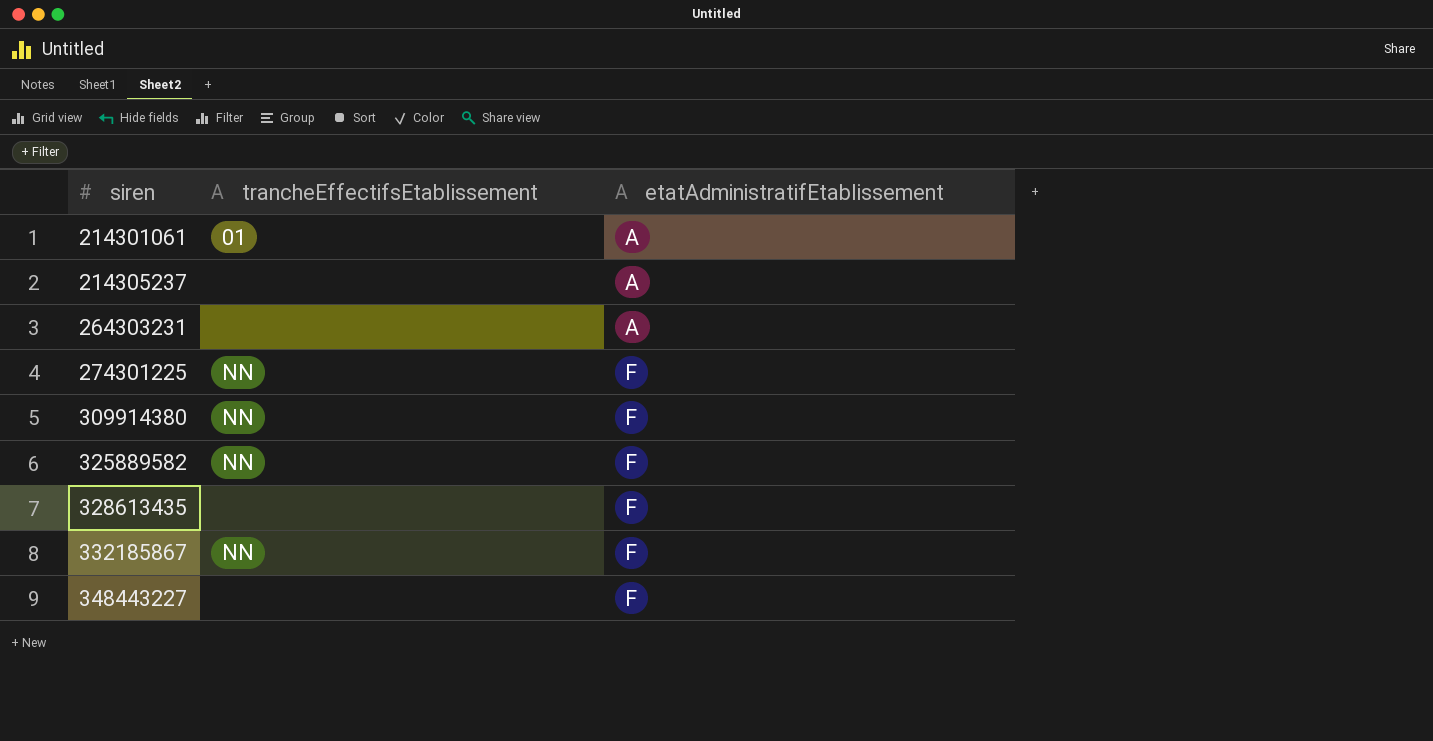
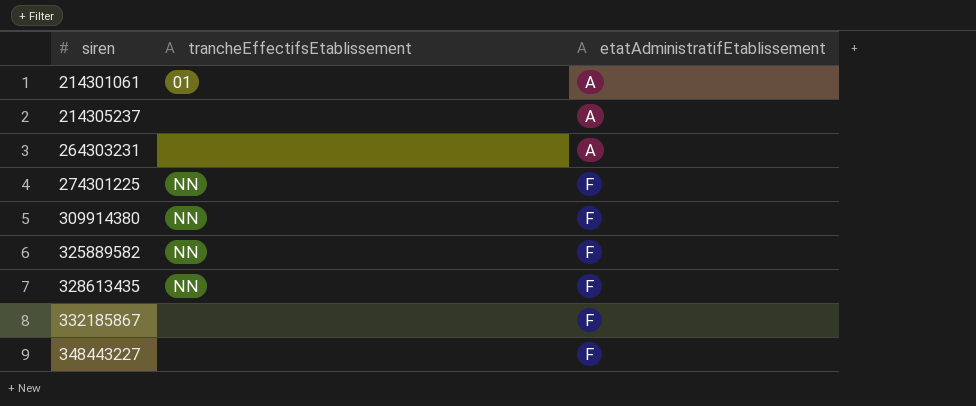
328613435 | trancheEffectifsEtablissement: none -> NN
332185867 | trancheEffectifsEtablissement: NN -> none

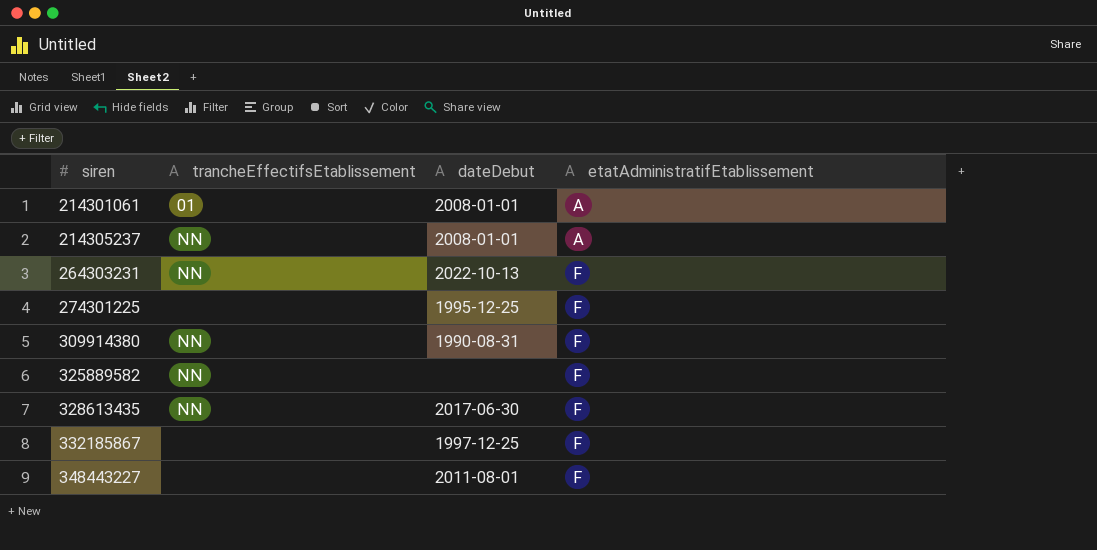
column dateDebut | position: none -> 3
214305237 | trancheEffectifsEtablissement: none -> NN
264303231 | trancheEffectifsEtablissement: none -> NN
264303231 | etatAdministratifEtablissement: A -> F
274301225 | trancheEffectifsEtablissement: NN -> none

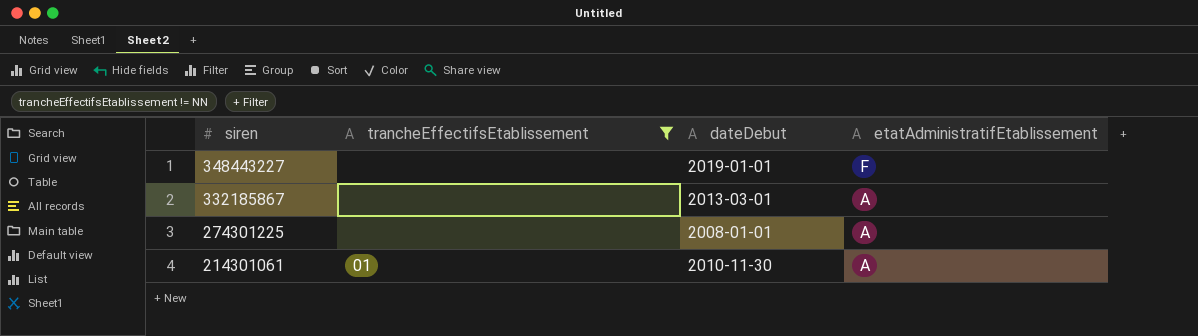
filter: none -> trancheEffectifsEtablissement != NN
row order: siren ascending -> siren descending
348443227 | dateDebut: 2011-08-01 -> 2019-01-01
332185867 | dateDebut: 1997-12-25 -> 2013-03-01
332185867 | etatAdministratifEtablissement: F -> A
274301225 | dateDebut: 1995-12-25 -> 2008-01-01
274301225 | etatAdministratifEtablissement: F -> A
214301061 | dateDebut: 2008-01-01 -> 2010-11-30

